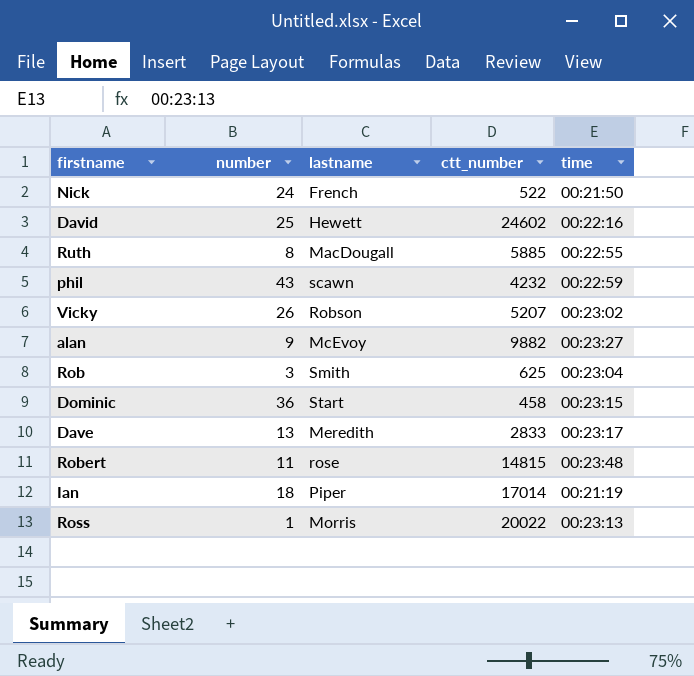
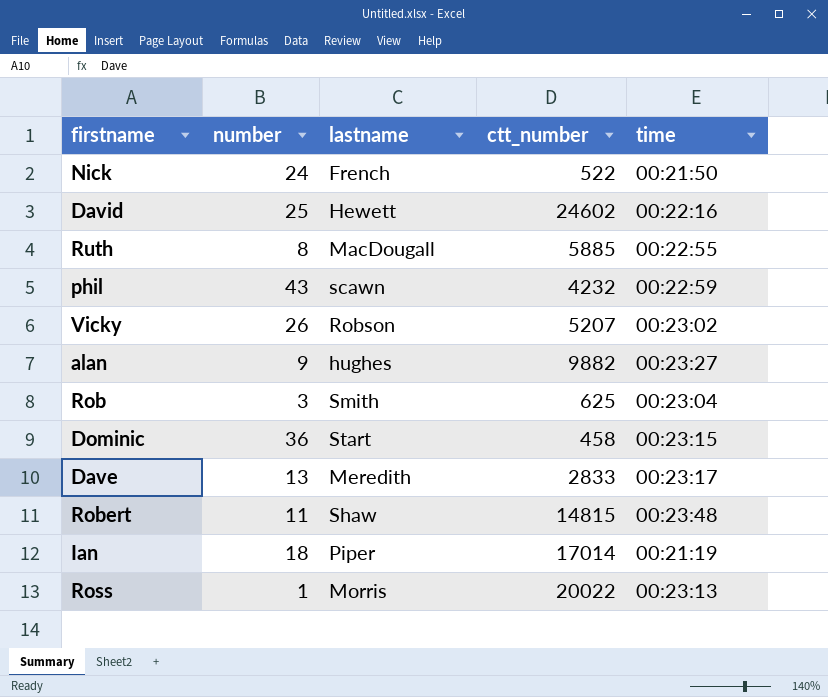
alan | lastname: McEvoy -> hughes
Robert | lastname: rose -> Shaw

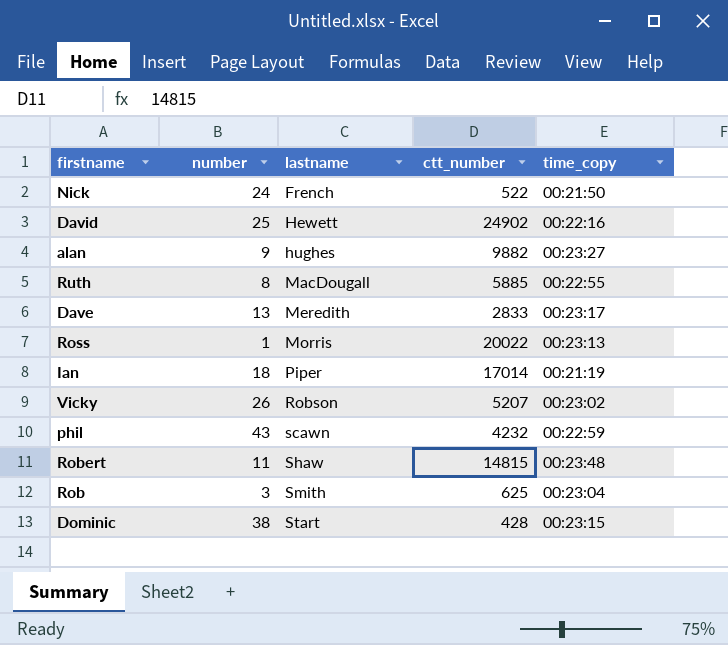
row order: none -> lastname ascending
column name: time -> time_copy
David | ctt_number: 24602 -> 24902
Dominic | number: 36 -> 38
Dominic | ctt_number: 458 -> 428

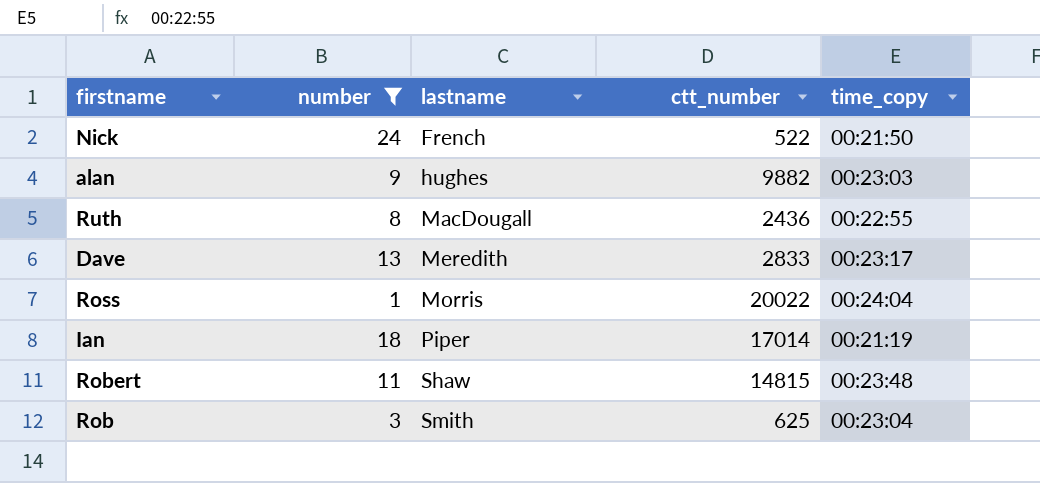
filter: none -> number <= 24
alan | time_copy: 00:23:27 -> 00:23:03
Ruth | ctt_number: 5885 -> 2436
Ross | time_copy: 00:23:13 -> 00:24:04

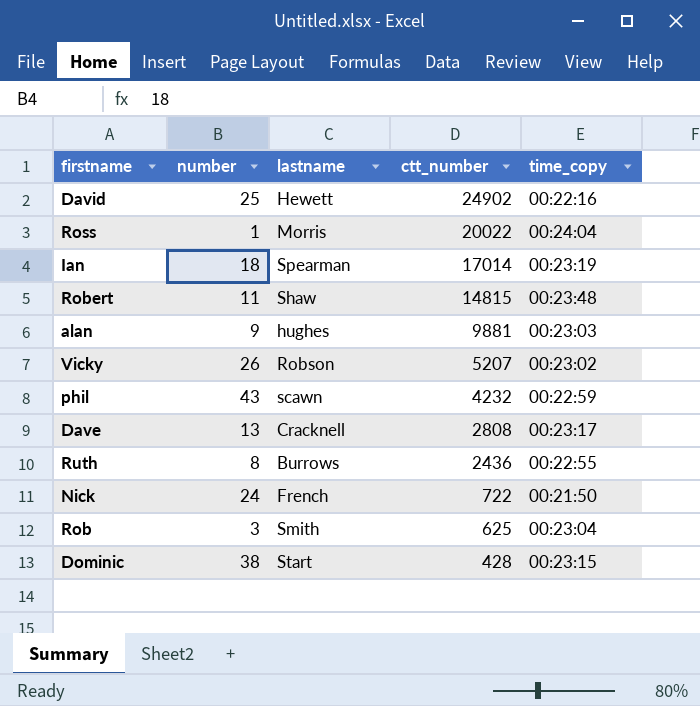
filter: number <= 24 -> none
row order: lastname ascending -> ctt_number descending
Ian | lastname: Piper -> Spearman
Ian | time_copy: 00:21:19 -> 00:23:19
alan | ctt_number: 9882 -> 9881
Dave | lastname: Meredith -> Cracknell
Dave | ctt_number: 2833 -> 2808
Ruth | lastname: MacDougall -> Burrows
Nick | ctt_number: 522 -> 722

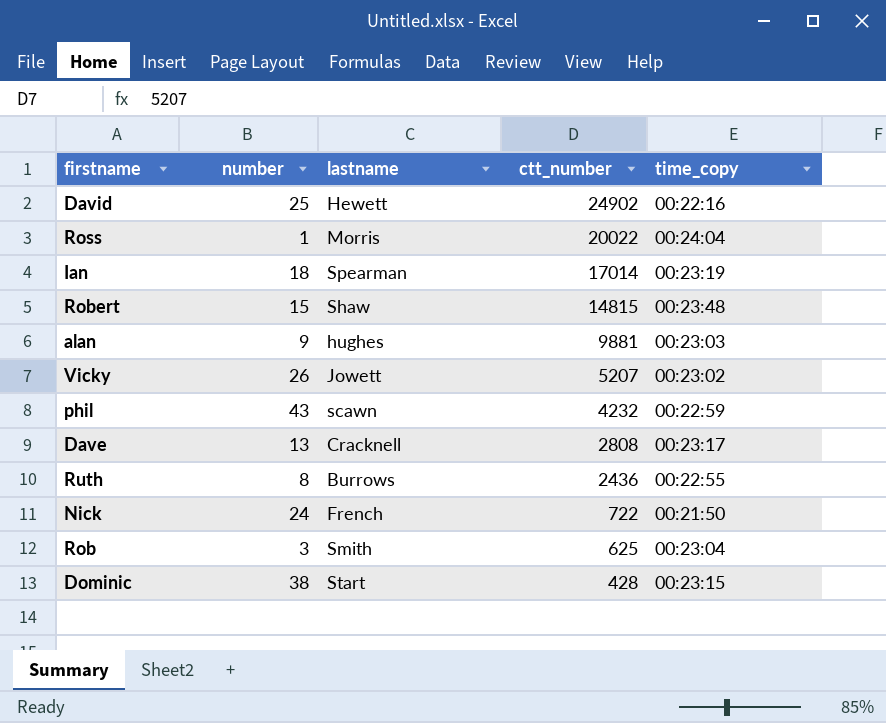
Robert | number: 11 -> 15
Vicky | lastname: Robson -> Jowett

